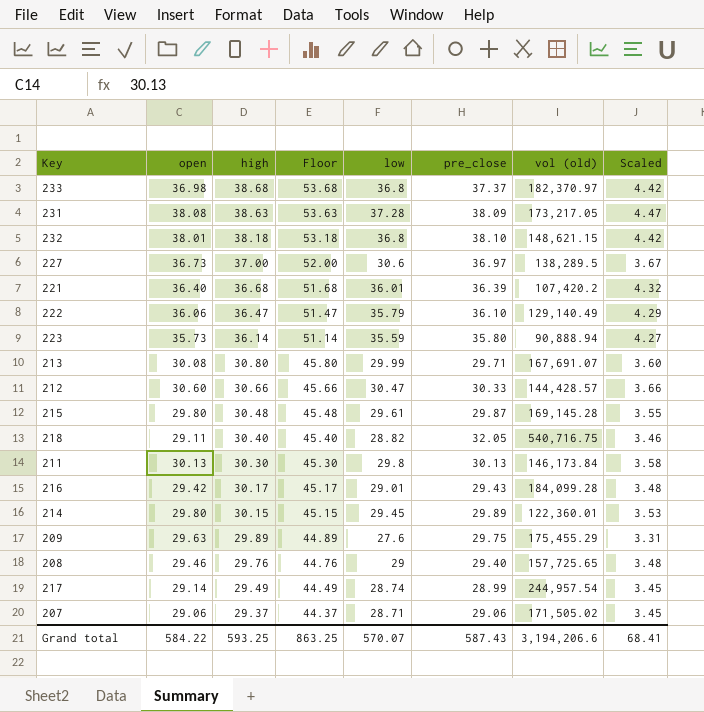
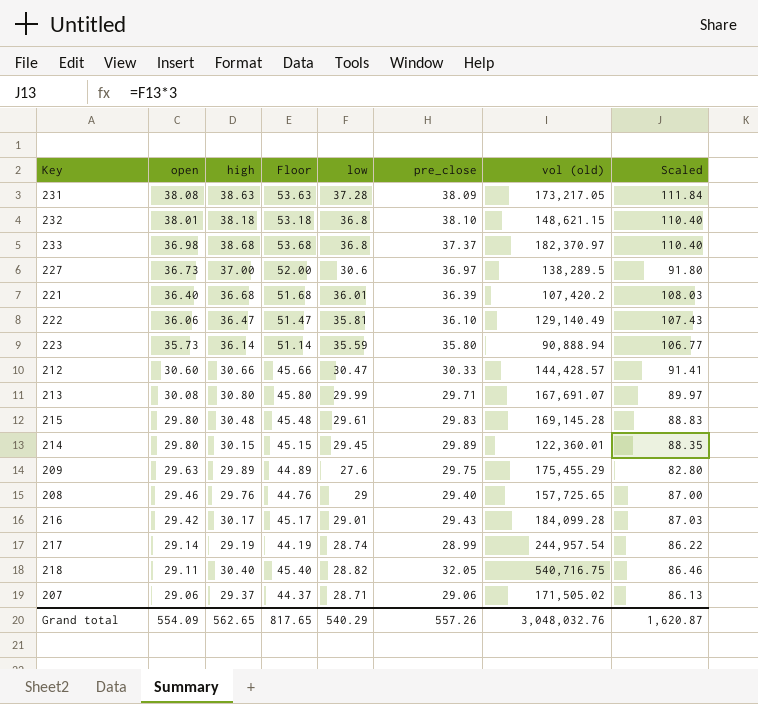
row order: high descending -> open descending
column Scaled | formula: [low] * 0.12 -> [low] * 3
row 211: 30.13 | 30.30 | 45.30 | 29.8 | 30.13 | 146,173.84 | 3.58 -> none
222 | low: 35.79 -> 35.81
215 | pre_close: 29.87 -> 29.83
217 | high: 29.49 -> 29.19
217 | Floor: 44.49 -> 44.19
Grand total | open: 584.22 -> 554.09
Grand total | high: 593.25 -> 562.65
Grand total | Floor: 863.25 -> 817.65
Grand total | low: 570.07 -> 540.29
Grand total | pre_close: 587.43 -> 557.26
Grand total | vol (old): 3,194,206.6 -> 3,048,032.76
Grand total | Scaled: 68.41 -> 1,620.87

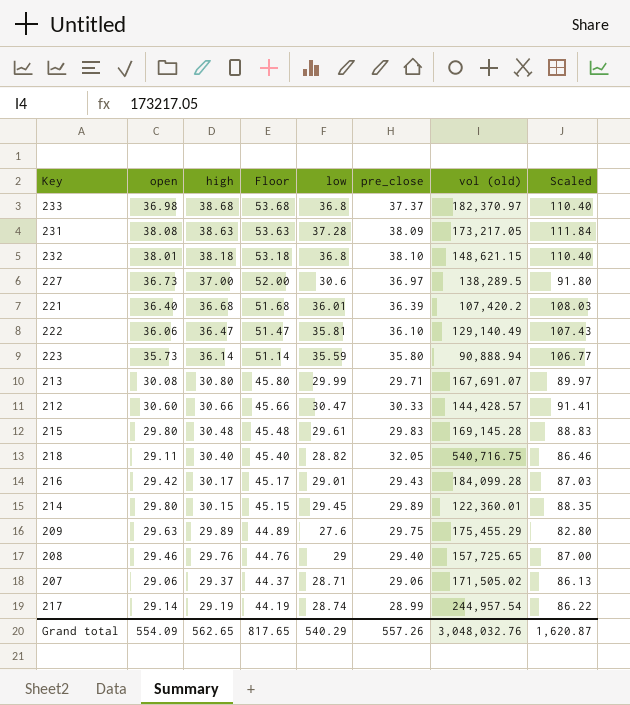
row order: open descending -> high descending

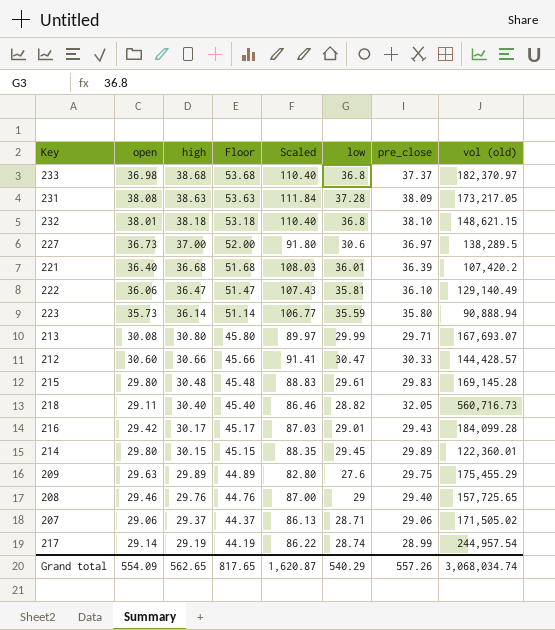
column Scaled | position: 8 -> 5
213 | vol (old): 167,691.07 -> 167,693.07
218 | vol (old): 540,716.75 -> 560,716.73
Grand total | vol (old): 3,048,032.76 -> 3,068,034.74

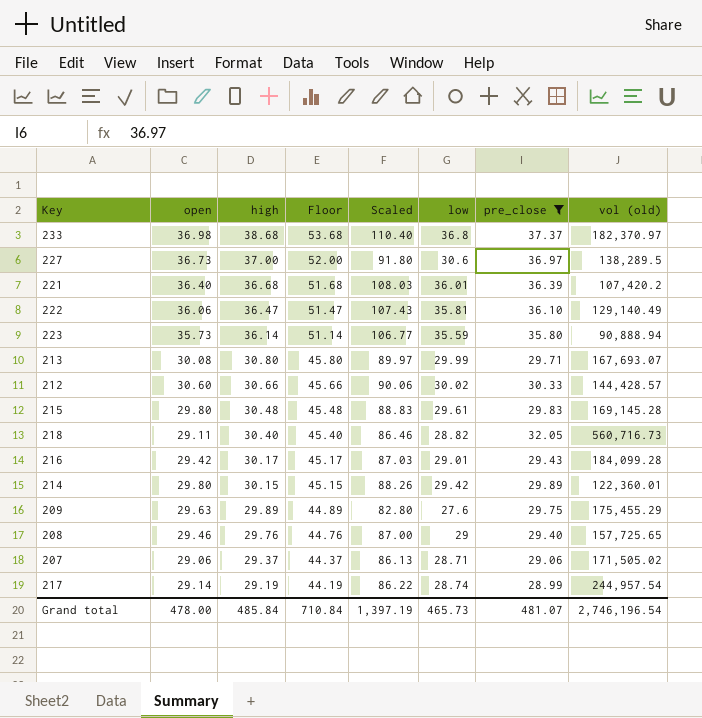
filter: none -> pre_close <= 37.37
212 | Scaled: 91.41 -> 90.06
212 | low: 30.47 -> 30.02
214 | Scaled: 88.35 -> 88.26
214 | low: 29.45 -> 29.42
Grand total | open: 554.09 -> 478.00
Grand total | high: 562.65 -> 485.84
Grand total | Floor: 817.65 -> 710.84
Grand total | Scaled: 1,620.87 -> 1,397.19
Grand total | low: 540.29 -> 465.73
Grand total | pre_close: 557.26 -> 481.07
Grand total | vol (old): 3,068,034.74 -> 2,746,196.54

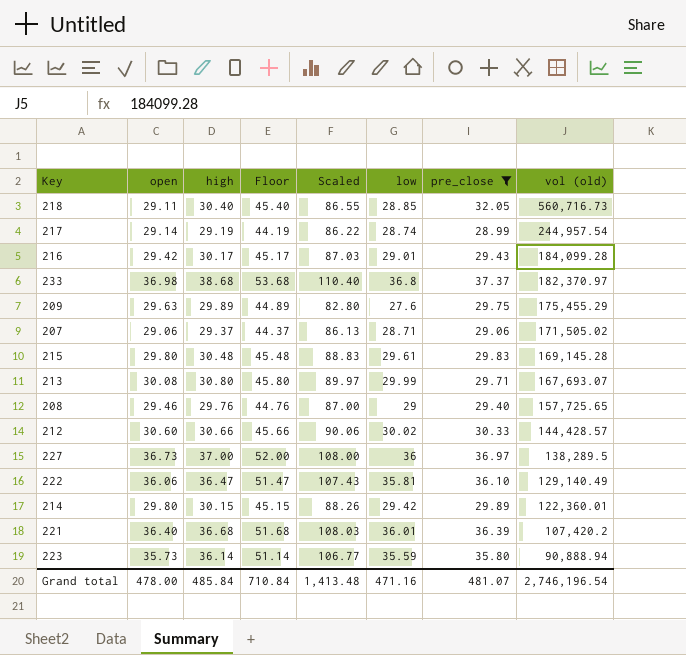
row order: high descending -> vol (old) descending
218 | Scaled: 86.46 -> 86.55
218 | low: 28.82 -> 28.85
227 | Scaled: 91.80 -> 108.00
227 | low: 30.6 -> 36
Grand total | Scaled: 1,397.19 -> 1,413.48
Grand total | low: 465.73 -> 471.16

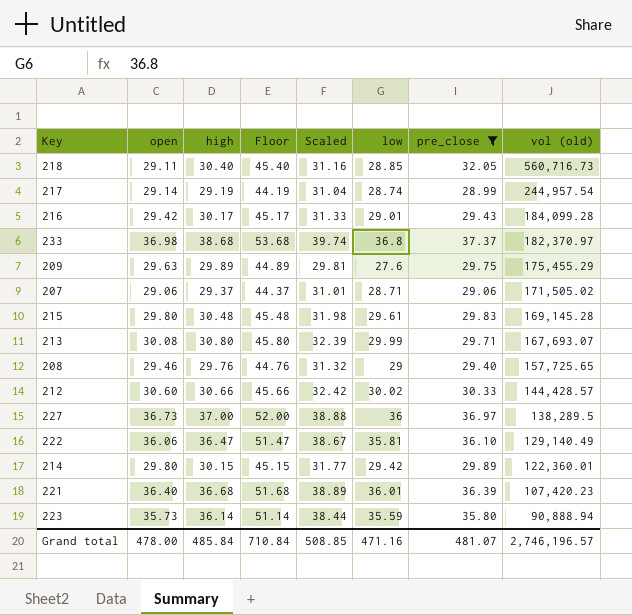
column Scaled | formula: [low] * 3 -> [low] * 1.08
221 | vol (old): 107,420.2 -> 107,420.23
Grand total | Scaled: 1,413.48 -> 508.85
Grand total | vol (old): 2,746,196.54 -> 2,746,196.57

